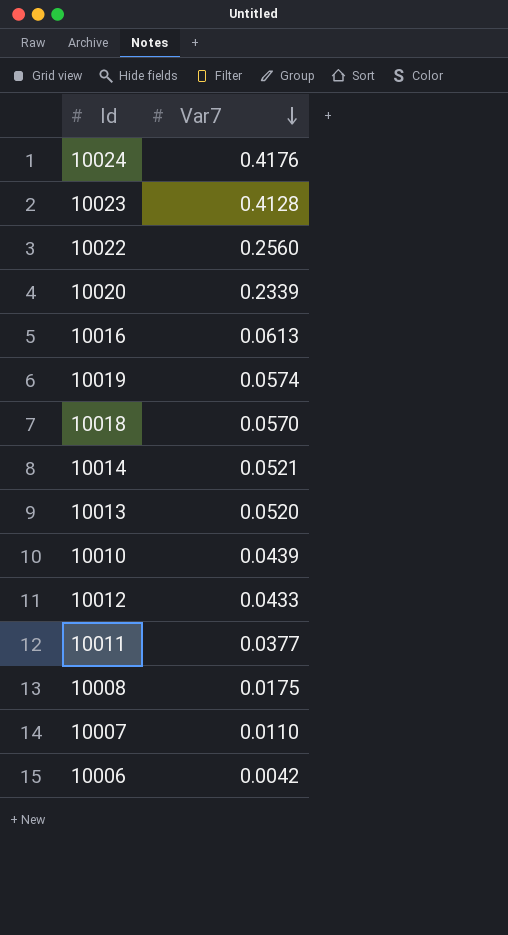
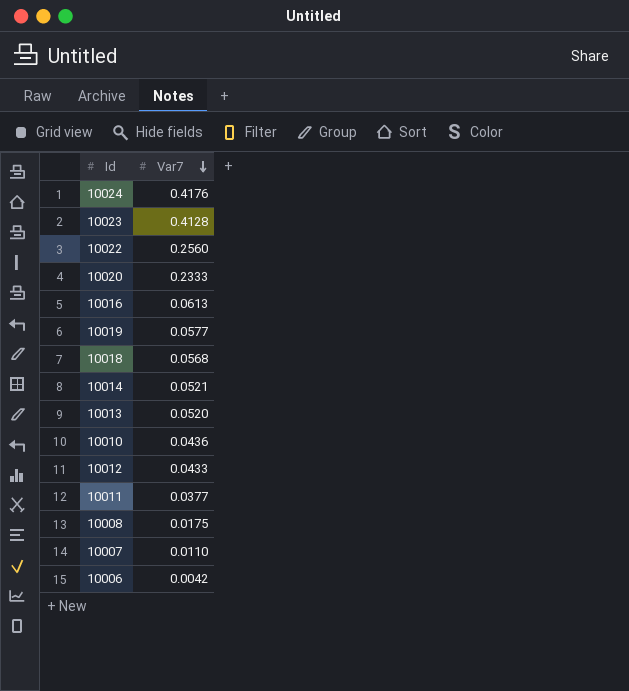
10020 | Var7: 0.2339 -> 0.2333
10019 | Var7: 0.0574 -> 0.0577
10018 | Var7: 0.0570 -> 0.0568
10010 | Var7: 0.0439 -> 0.0436

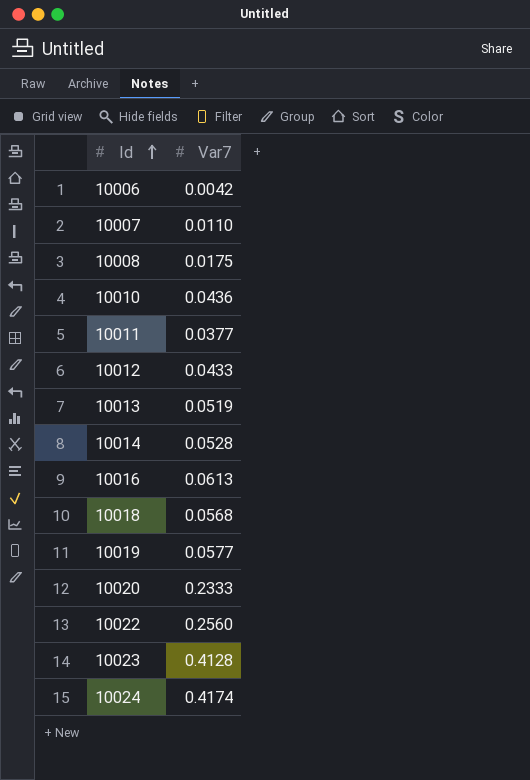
row order: Var7 descending -> Id ascending
10013 | Var7: 0.0520 -> 0.0519
10014 | Var7: 0.0521 -> 0.0528
10024 | Var7: 0.4176 -> 0.4174

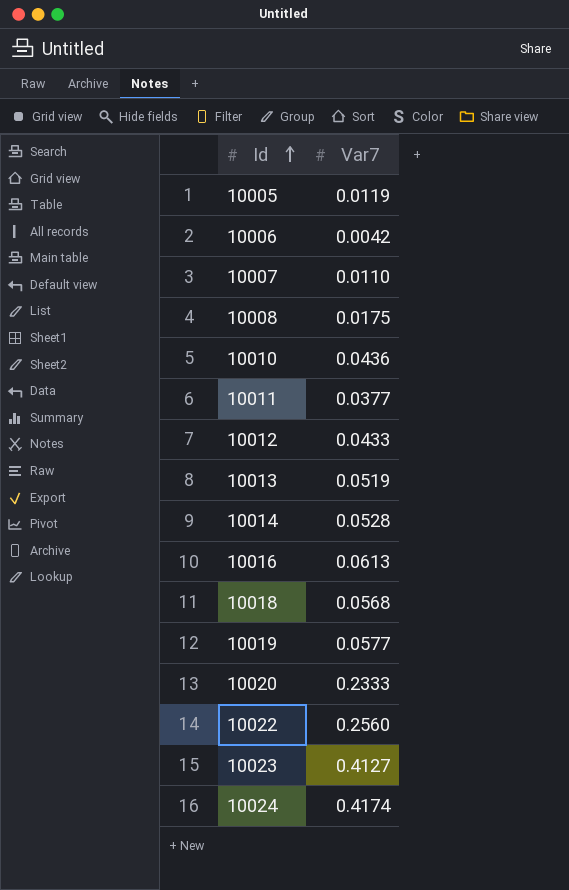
row 10005: none -> 0.0119
10023 | Var7: 0.4128 -> 0.4127

